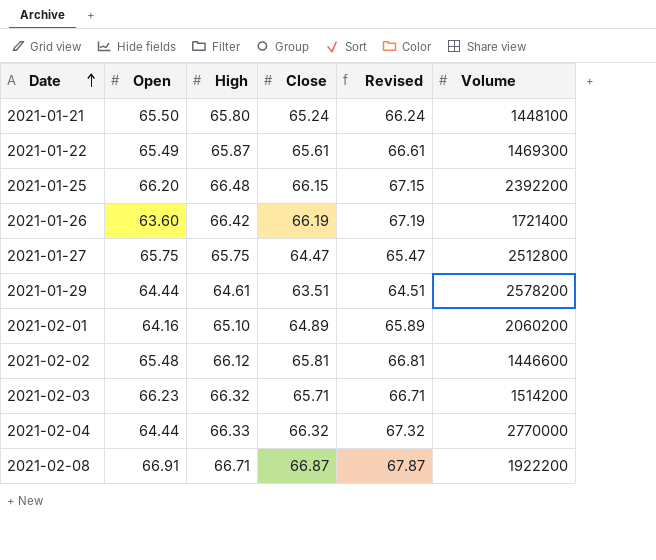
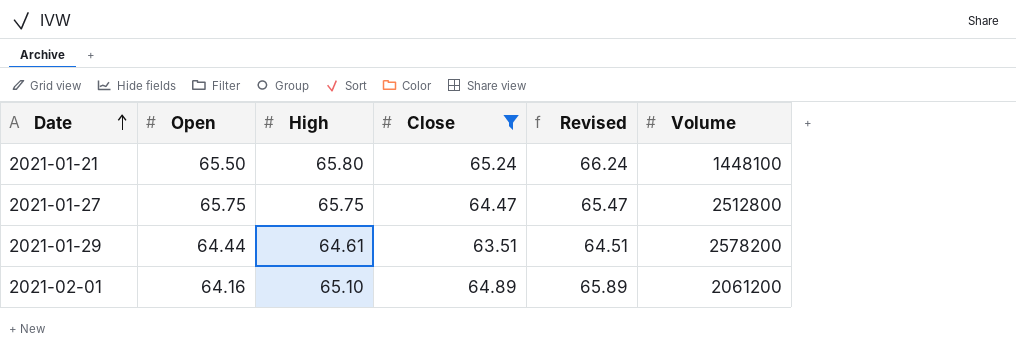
filter: none -> Close <= 65.24
2021-02-01 | Volume: 2060200 -> 2061200

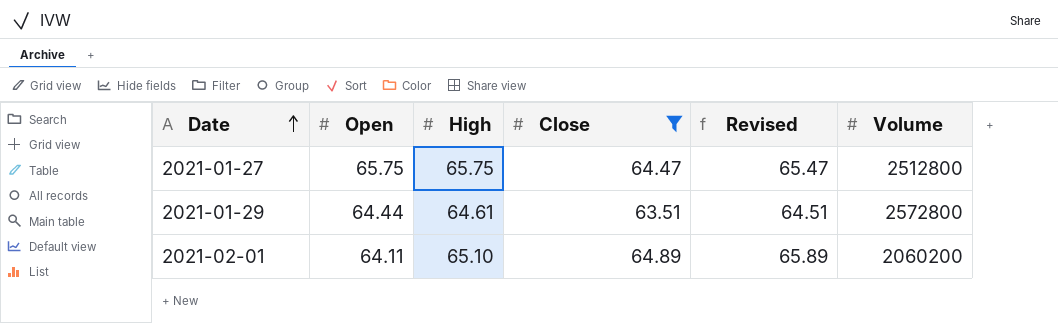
row 2021-01-21: 65.50 | 65.80 | 65.24 | 66.24 | 1448100 -> none
2021-01-29 | Volume: 2578200 -> 2572800
2021-02-01 | Open: 64.16 -> 64.11
2021-02-01 | Volume: 2061200 -> 2060200

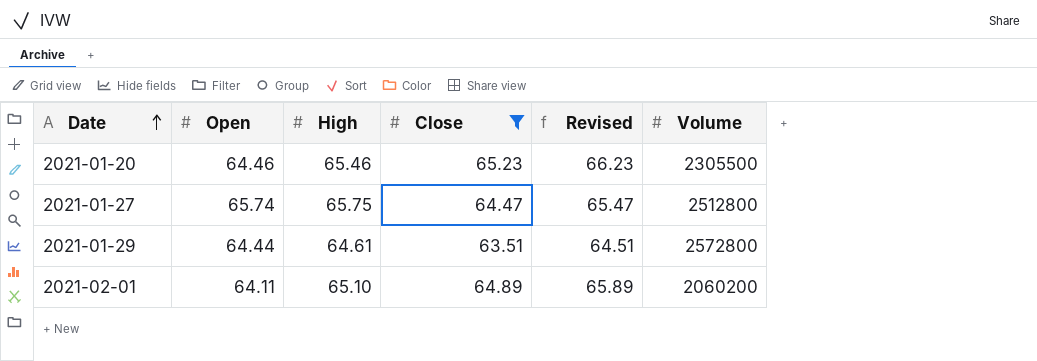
row 2021-01-20: none -> 64.46 | 65.46 | 65.23 | 66.23 | 2305500
2021-01-27 | Open: 65.75 -> 65.74

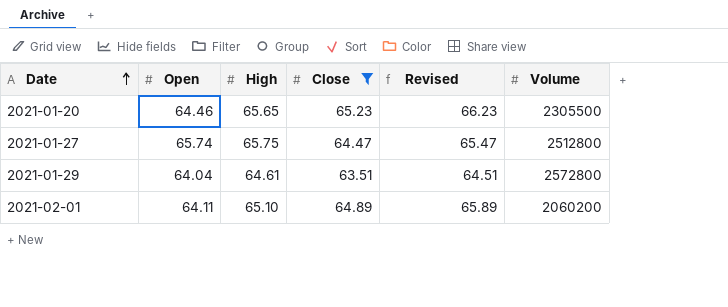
2021-01-20 | High: 65.46 -> 65.65
2021-01-29 | Open: 64.44 -> 64.04

